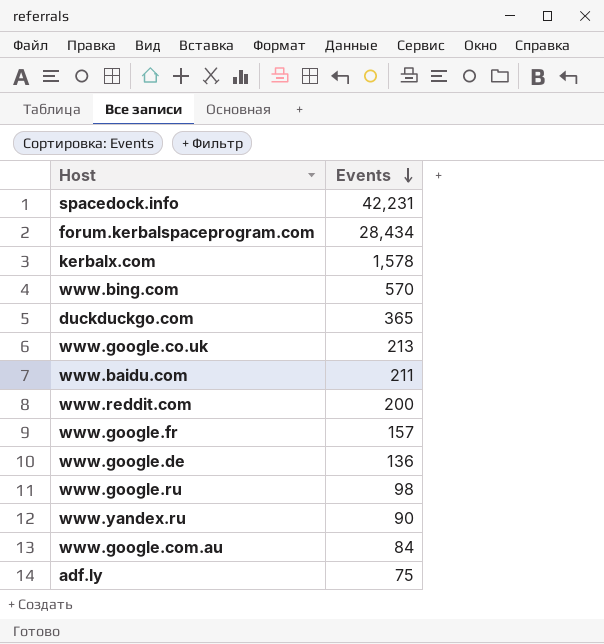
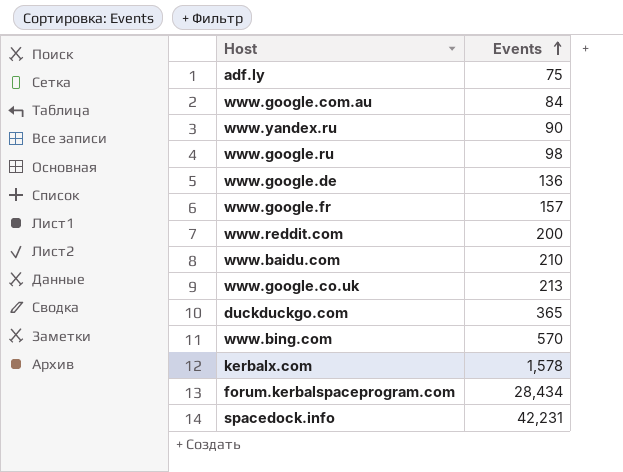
row order: Events descending -> Events ascending
www.baidu.com | Events: 211 -> 210

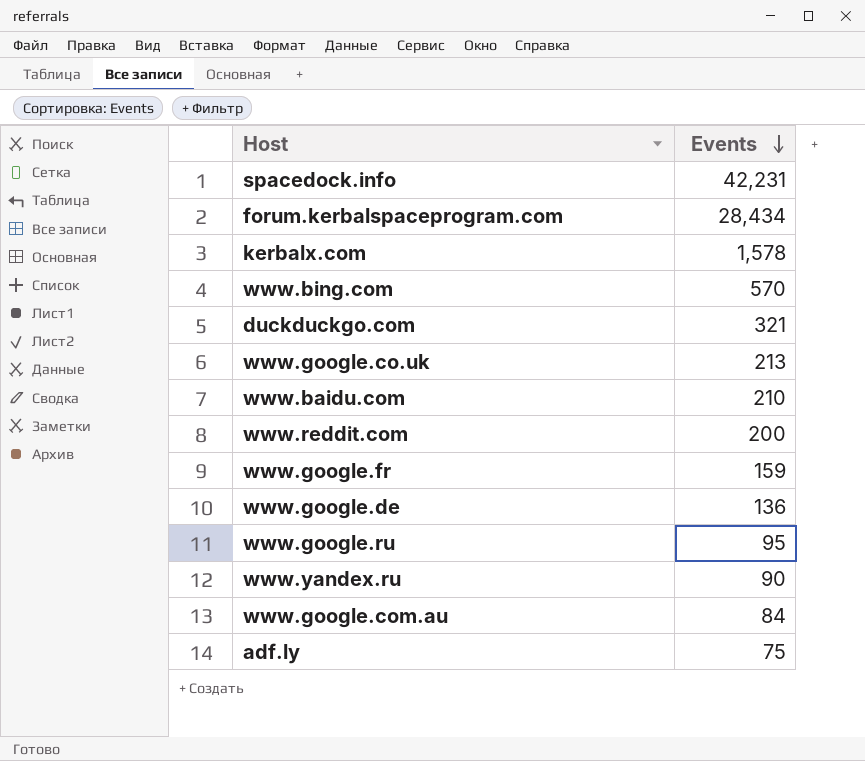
row order: Events ascending -> Events descending
duckduckgo.com | Events: 365 -> 321
www.google.fr | Events: 157 -> 159
www.google.ru | Events: 98 -> 95

